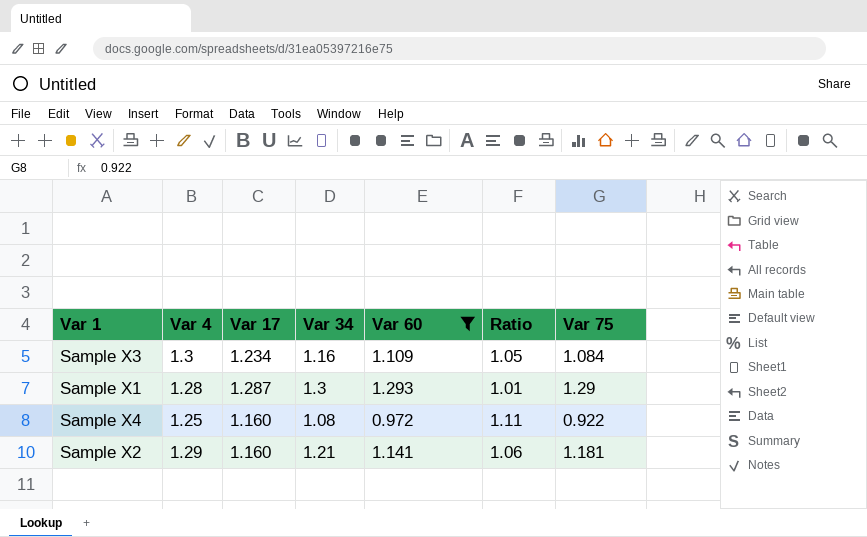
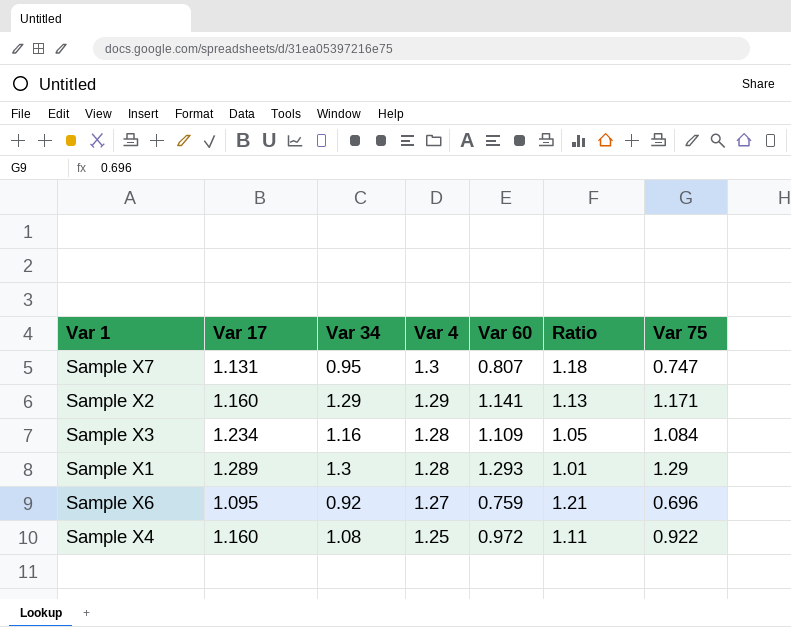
filter: Var 60 >= 0.972 -> none
row order: none -> Var 4 descending
column Var 4 | position: 2 -> 4
Sample X2 | Var 34: 1.21 -> 1.29
Sample X2 | Ratio: 1.06 -> 1.13
Sample X2 | Var 75: 1.181 -> 1.171
Sample X3 | Var 4: 1.3 -> 1.28
Sample X1 | Var 17: 1.287 -> 1.289

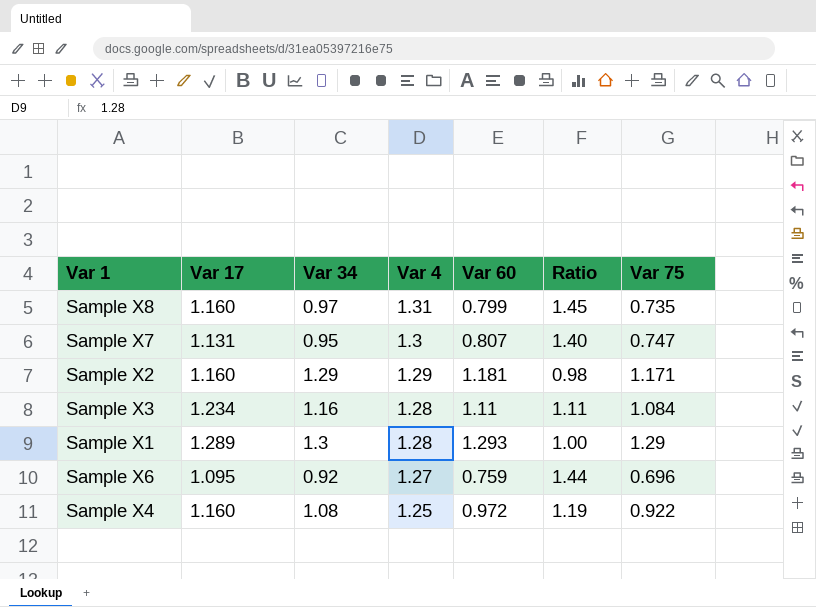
column Ratio | formula: [Var 34] / [Var 60] -> [Var 17] / [Var 60]
row Sample X8: none -> 1.160 | 0.97 | 1.31 | 0.799 | 1.45 | 0.735
Sample X2 | Var 60: 1.141 -> 1.181
Sample X3 | Var 60: 1.109 -> 1.11

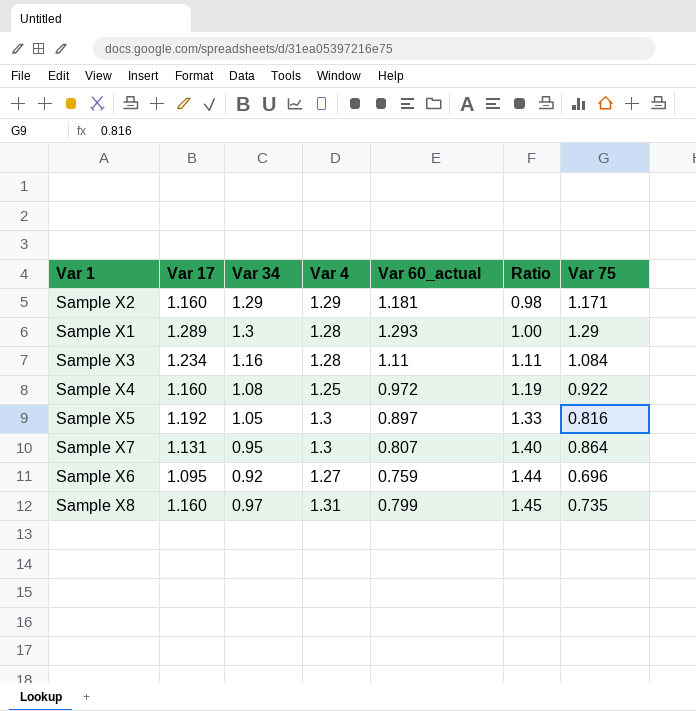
row order: Var 4 descending -> Ratio ascending
column name: Var 60 -> Var 60_actual
row Sample X5: none -> 1.192 | 1.05 | 1.3 | 0.897 | 1.33 | 0.816
Sample X7 | Var 75: 0.747 -> 0.864

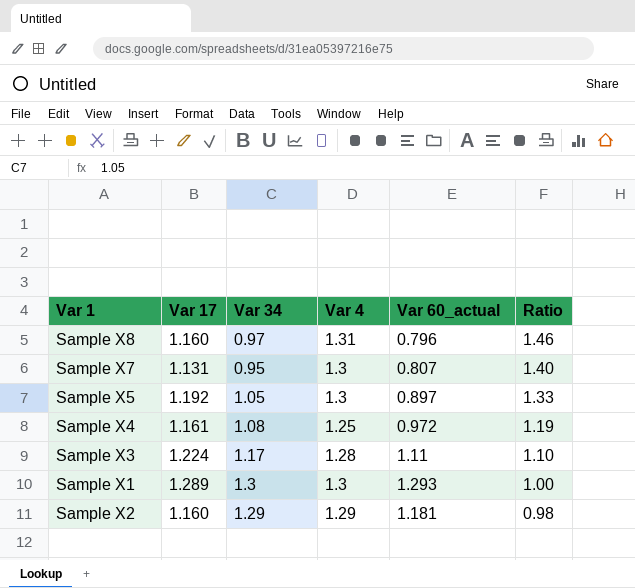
row order: Ratio ascending -> Ratio descending
column Var 75 | position: 7 -> none
row Sample X6: 1.095 | 0.92 | 1.27 | 0.759 | 1.44 | 0.696 -> none
Sample X8 | Var 60_actual: 0.799 -> 0.796
Sample X8 | Ratio: 1.45 -> 1.46
Sample X4 | Var 17: 1.160 -> 1.161
Sample X3 | Var 17: 1.234 -> 1.224
Sample X3 | Var 34: 1.16 -> 1.17
Sample X3 | Ratio: 1.11 -> 1.10
Sample X1 | Var 4: 1.28 -> 1.3

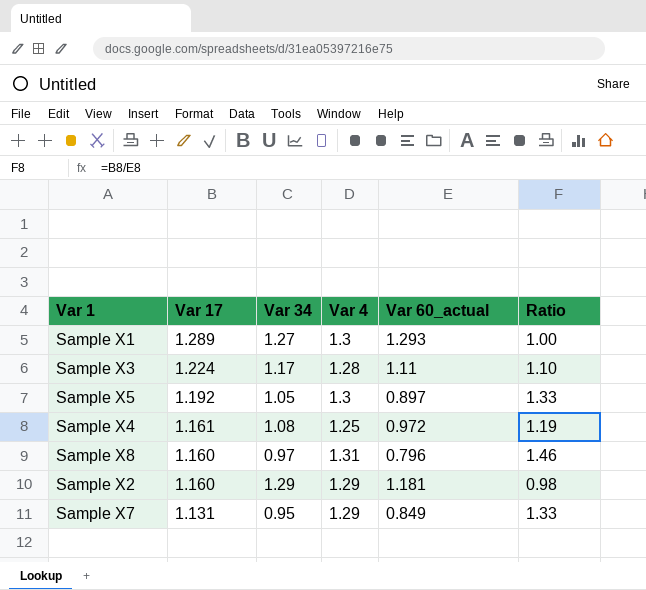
row order: Ratio descending -> Var 17 descending
Sample X1 | Var 34: 1.3 -> 1.27
Sample X7 | Var 4: 1.3 -> 1.29
Sample X7 | Var 60_actual: 0.807 -> 0.849
Sample X7 | Ratio: 1.40 -> 1.33

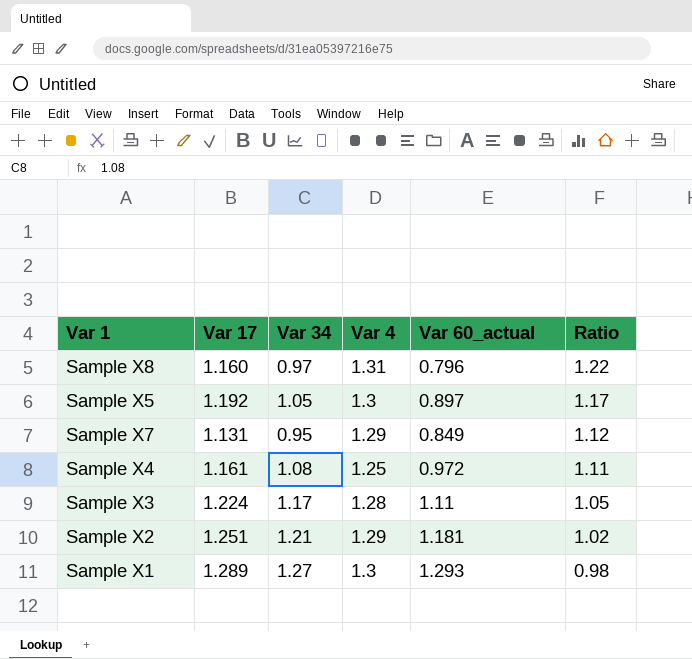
row order: Var 17 descending -> Ratio descending
column Ratio | formula: [Var 17] / [Var 60_actual] -> [Var 34] / [Var 60_actual]
Sample X2 | Var 17: 1.160 -> 1.251
Sample X2 | Var 34: 1.29 -> 1.21

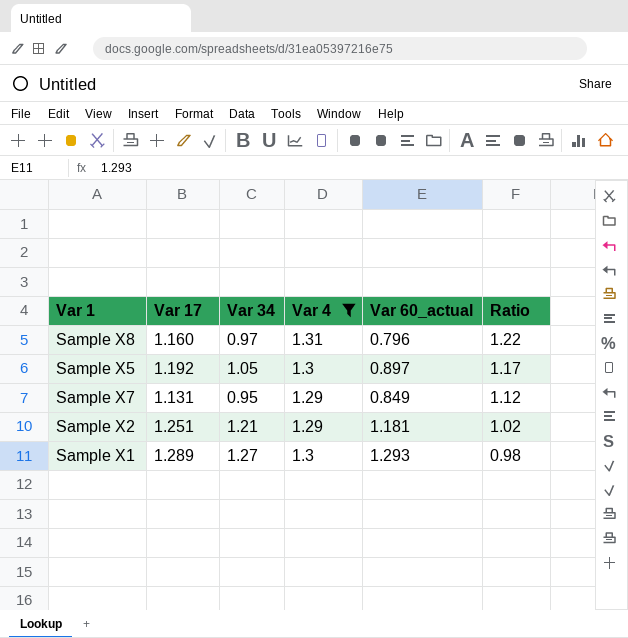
filter: none -> Var 4 >= 1.29

